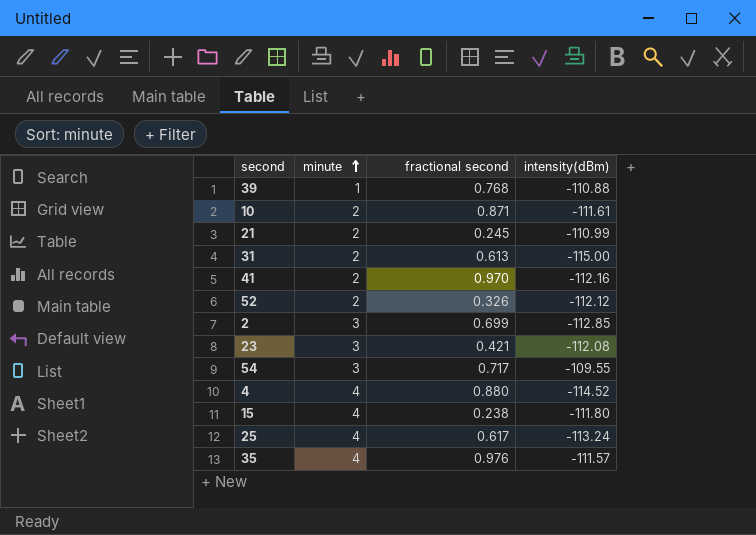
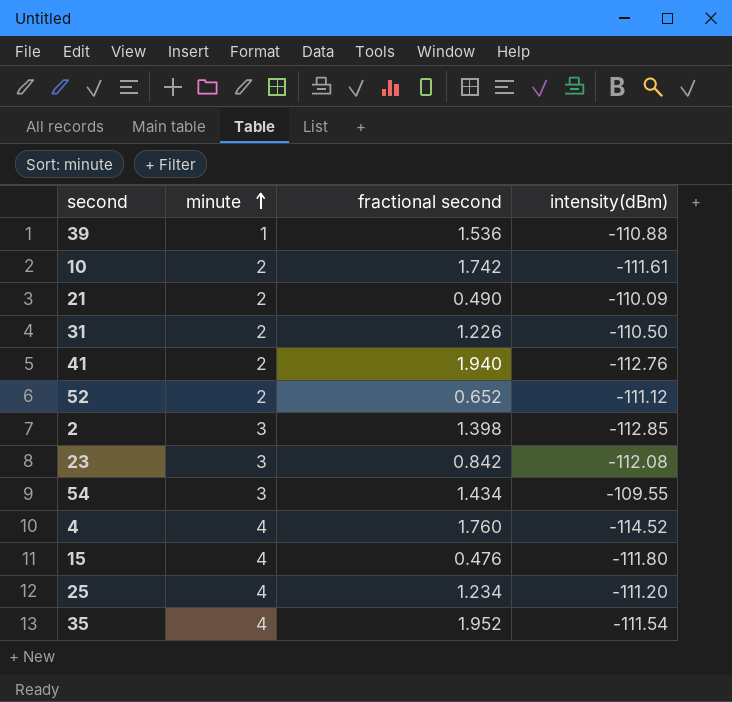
39 | fractional second: 0.768 -> 1.536
10 | fractional second: 0.871 -> 1.742
21 | fractional second: 0.245 -> 0.490
21 | intensity(dBm): -110.99 -> -110.09
31 | fractional second: 0.613 -> 1.226
31 | intensity(dBm): -115.00 -> -110.50
41 | fractional second: 0.970 -> 1.940
41 | intensity(dBm): -112.16 -> -112.76
52 | fractional second: 0.326 -> 0.652
52 | intensity(dBm): -112.12 -> -111.12
2 | fractional second: 0.699 -> 1.398
23 | fractional second: 0.421 -> 0.842
54 | fractional second: 0.717 -> 1.434
4 | fractional second: 0.880 -> 1.760
15 | fractional second: 0.238 -> 0.476
25 | fractional second: 0.617 -> 1.234
25 | intensity(dBm): -113.24 -> -111.20
35 | fractional second: 0.976 -> 1.952
35 | intensity(dBm): -111.57 -> -111.54

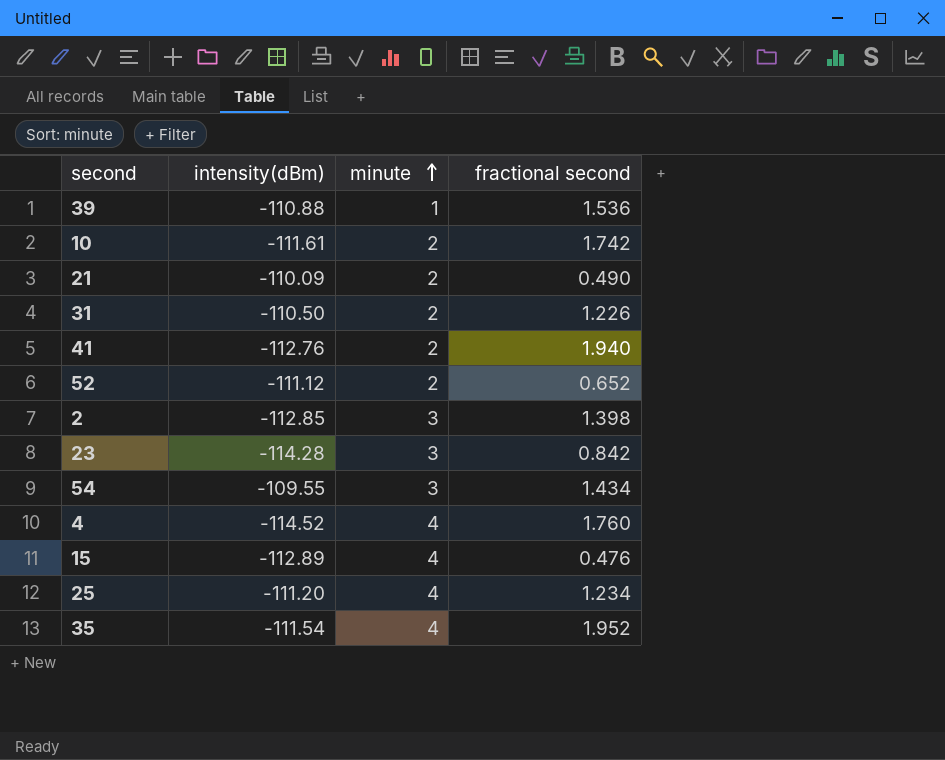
column intensity(dBm) | position: 4 -> 2
23 | intensity(dBm): -112.08 -> -114.28
15 | intensity(dBm): -111.80 -> -112.89

